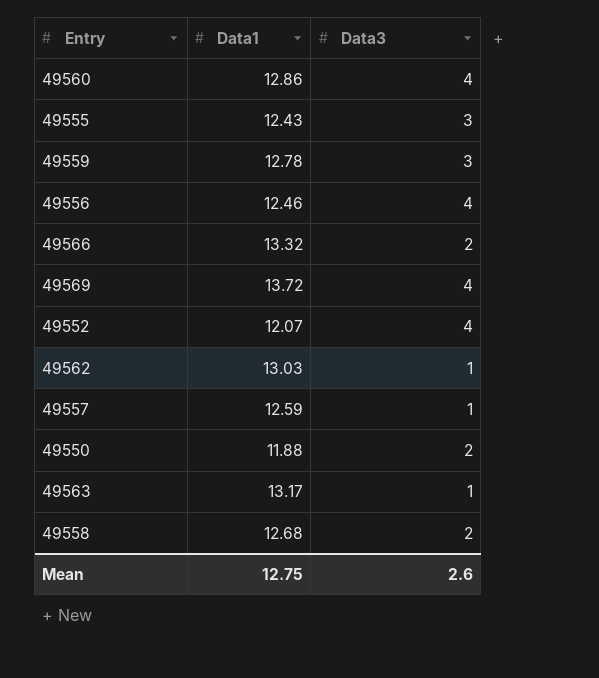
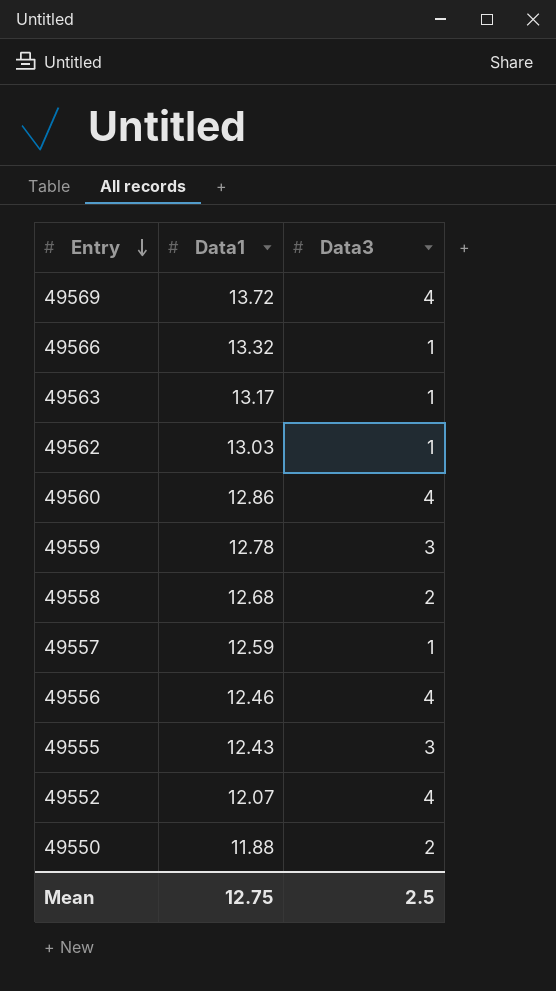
row order: none -> Entry descending
49566 | Data3: 2 -> 1
Mean | Data3: 2.6 -> 2.5

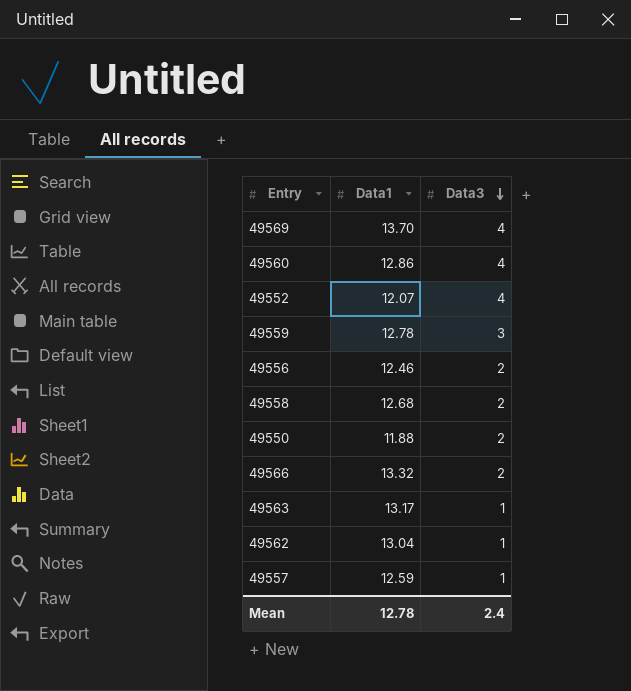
row order: Entry descending -> Data3 descending
row 49555: 12.43 | 3 -> none
49569 | Data1: 13.72 -> 13.70
49556 | Data3: 4 -> 2
49566 | Data3: 1 -> 2
49562 | Data1: 13.03 -> 13.04
Mean | Data1: 12.75 -> 12.78
Mean | Data3: 2.5 -> 2.4

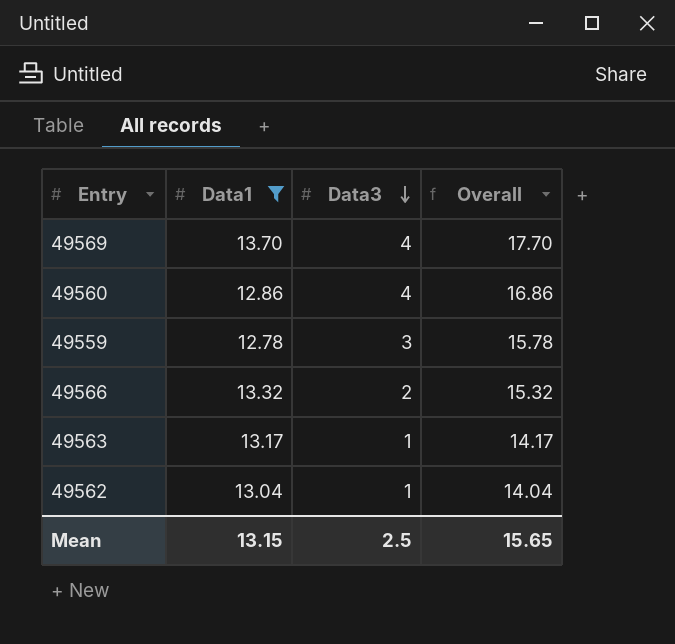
filter: none -> Data1 >= 12.78
column Overall | formula: none -> [Data1] + [Data3]
Mean | Data1: 12.78 -> 13.15
Mean | Data3: 2.4 -> 2.5

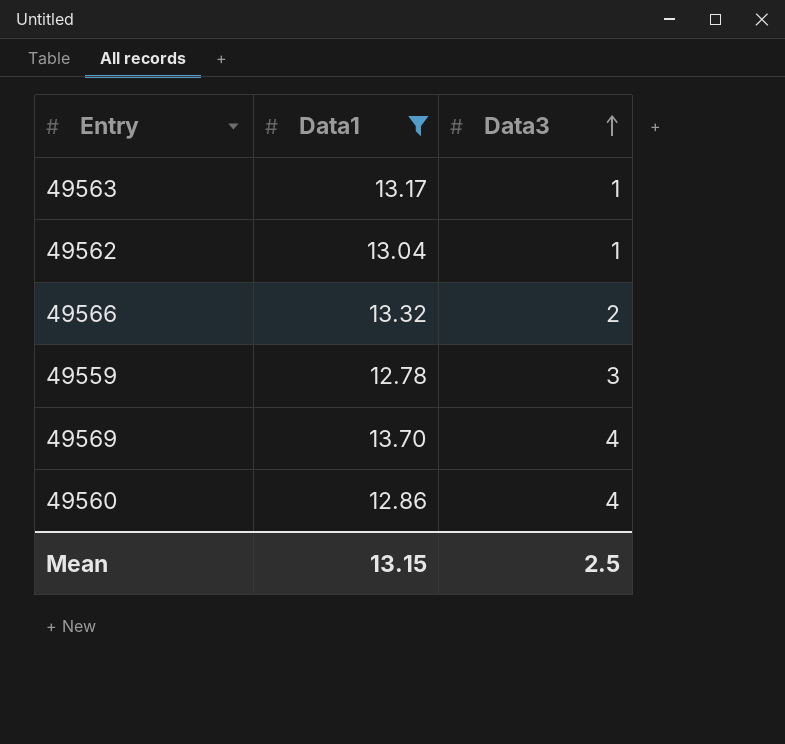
row order: Data3 descending -> Data3 ascending
column Overall | formula: [Data1] + [Data3] -> none

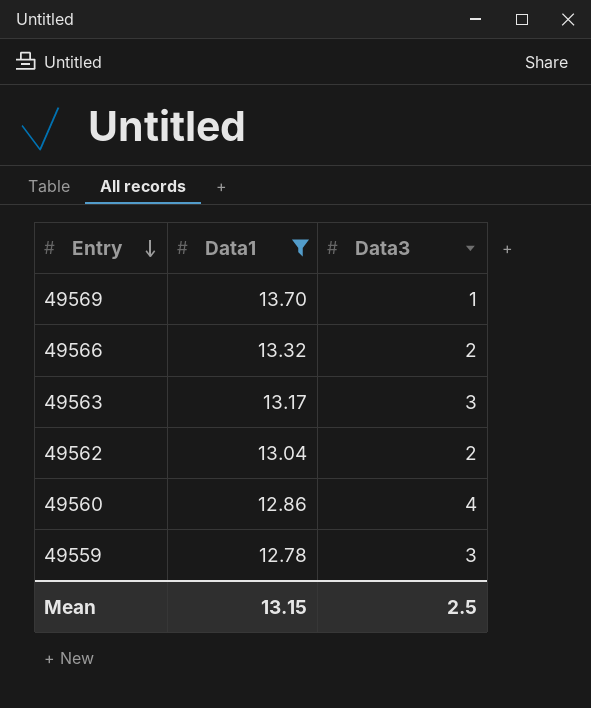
row order: Data3 ascending -> Entry descending
49569 | Data3: 4 -> 1
49563 | Data3: 1 -> 3
49562 | Data3: 1 -> 2

